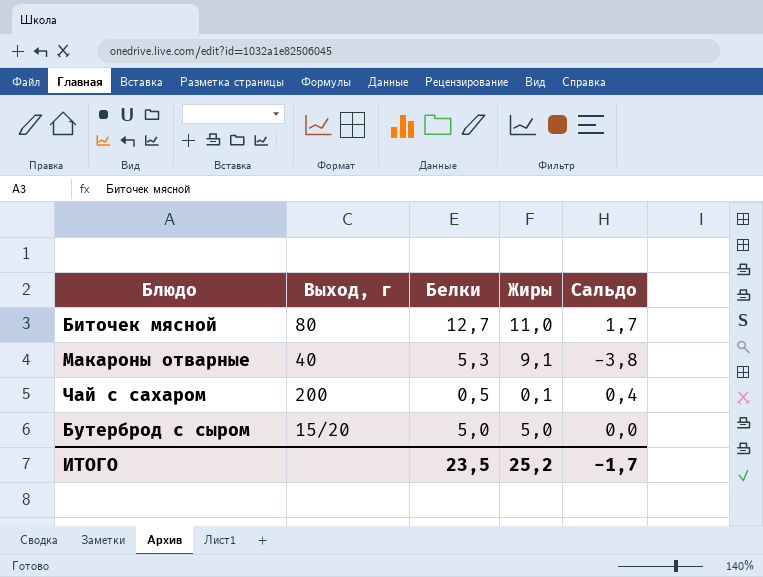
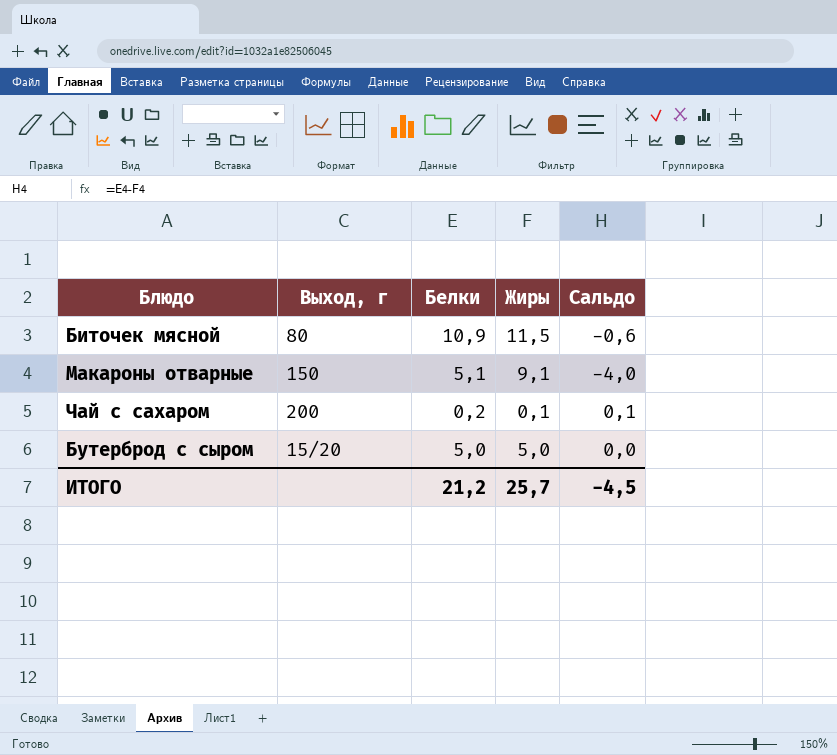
Биточек мясной | Белки: 12,7 -> 10,9
Биточек мясной | Жиры: 11,0 -> 11,5
Биточек мясной | Сальдо: 1,7 -> -0,6
Макароны отварные | Выход, г: 40 -> 150
Макароны отварные | Белки: 5,3 -> 5,1
Макароны отварные | Сальдо: -3,8 -> -4,0
Чай с сахаром | Белки: 0,5 -> 0,2
Чай с сахаром | Сальдо: 0,4 -> 0,1
ИТОГО | Белки: 23,5 -> 21,2
ИТОГО | Жиры: 25,2 -> 25,7
ИТОГО | Сальдо: -1,7 -> -4,5

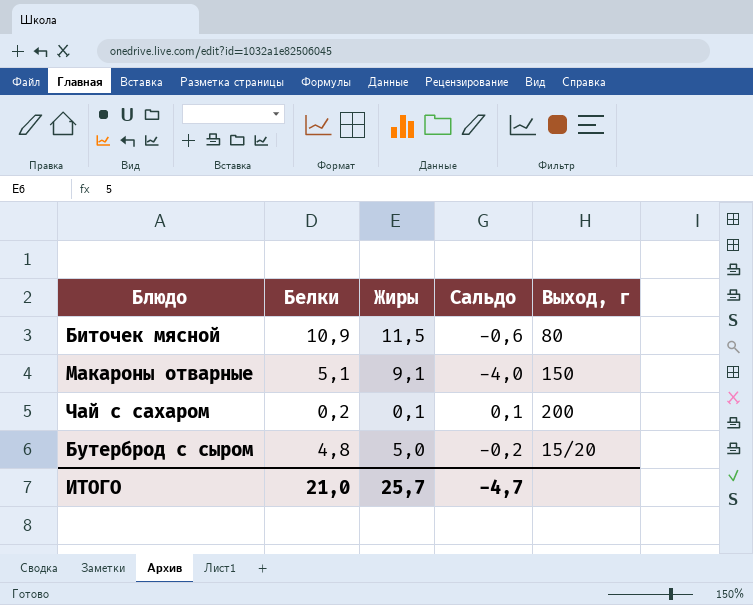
column Выход, г | position: 2 -> 5
Бутерброд с сыром | Белки: 5,0 -> 4,8
Бутерброд с сыром | Сальдо: 0,0 -> -0,2
ИТОГО | Белки: 21,2 -> 21,0
ИТОГО | Сальдо: -4,5 -> -4,7

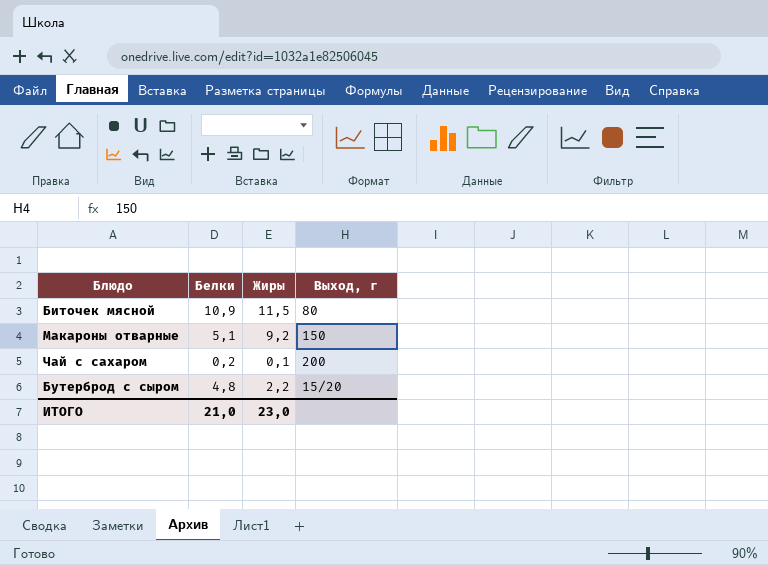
column Сальдо | formula: [Белки] - [Жиры] -> none
Макароны отварные | Жиры: 9,1 -> 9,2
Бутерброд с сыром | Жиры: 5,0 -> 2,2
ИТОГО | Жиры: 25,7 -> 23,0

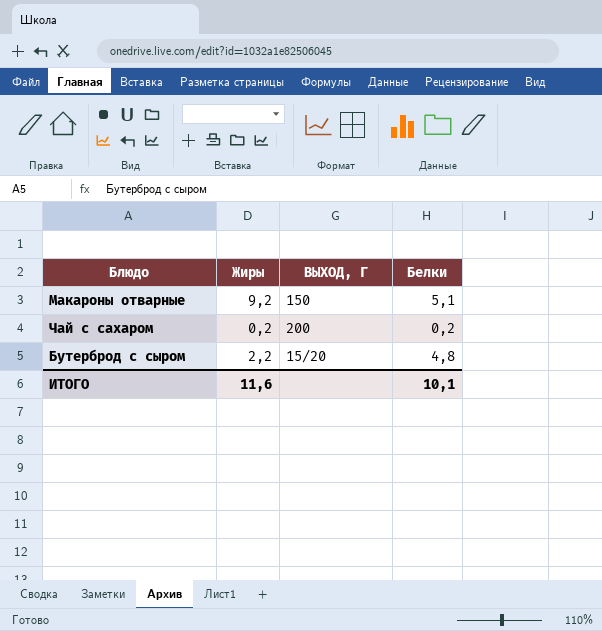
column name: Выход, г -> ВЫХОД, Г
column Белки | position: 2 -> 4
row Биточек мясной: 10,9 | 11,5 | 80 -> none
Чай с сахаром | Жиры: 0,1 -> 0,2
ИТОГО | Жиры: 23,0 -> 11,6
ИТОГО | Белки: 21,0 -> 10,1

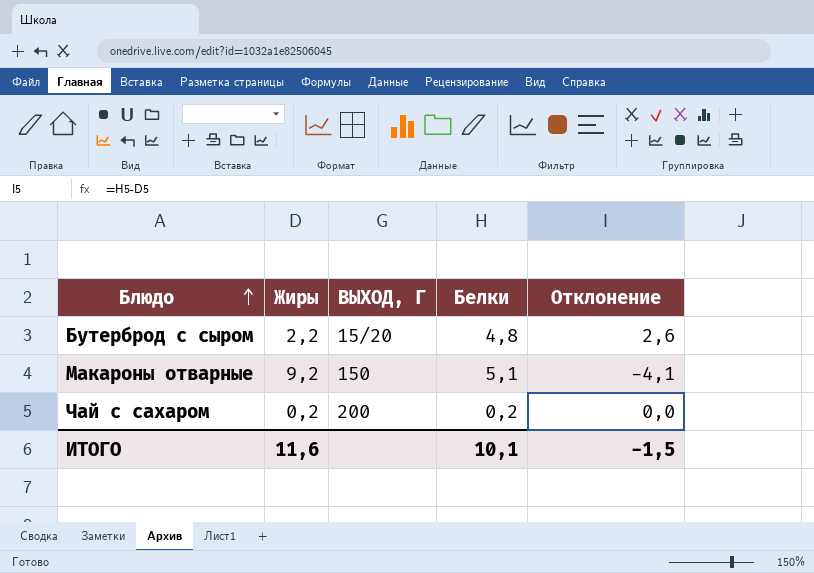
row order: none -> Блюдо ascending
column Отклонение | formula: none -> [Белки] - [Жиры]

